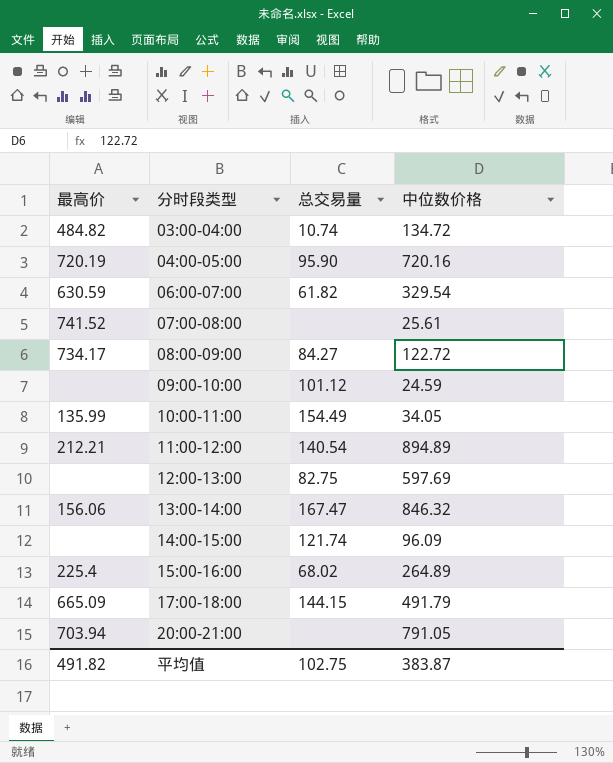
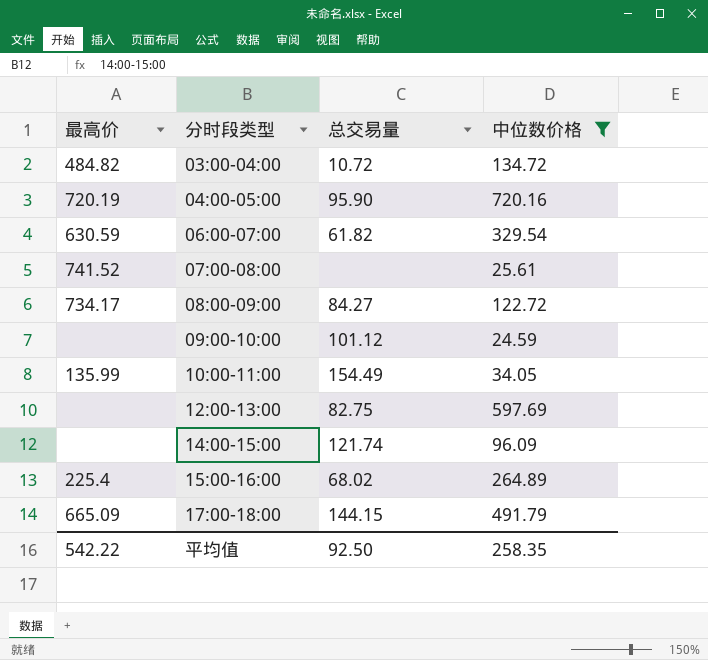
filter: none -> 中位数价格 <= 720.16
03:00-04:00 | 总交易量: 10.74 -> 10.72
平均值 | 最高价: 491.82 -> 542.22
平均值 | 总交易量: 102.75 -> 92.50
平均值 | 中位数价格: 383.87 -> 258.35

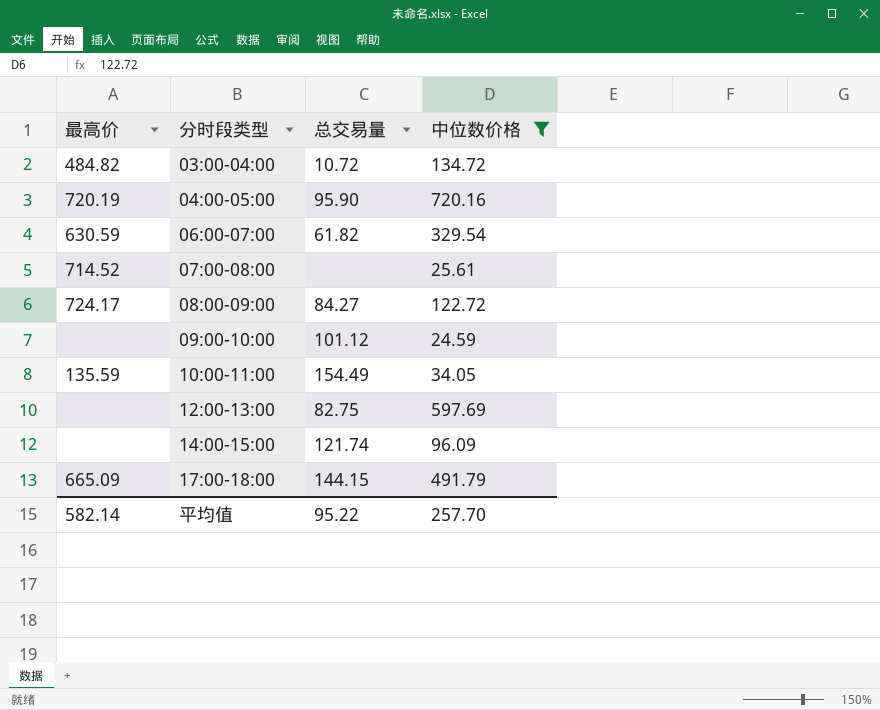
row 15:00-16:00: 225.4 | 68.02 | 264.89 -> none
07:00-08:00 | 最高价: 741.52 -> 714.52
08:00-09:00 | 最高价: 734.17 -> 724.17
10:00-11:00 | 最高价: 135.99 -> 135.59
平均值 | 最高价: 542.22 -> 582.14
平均值 | 总交易量: 92.50 -> 95.22
平均值 | 中位数价格: 258.35 -> 257.70

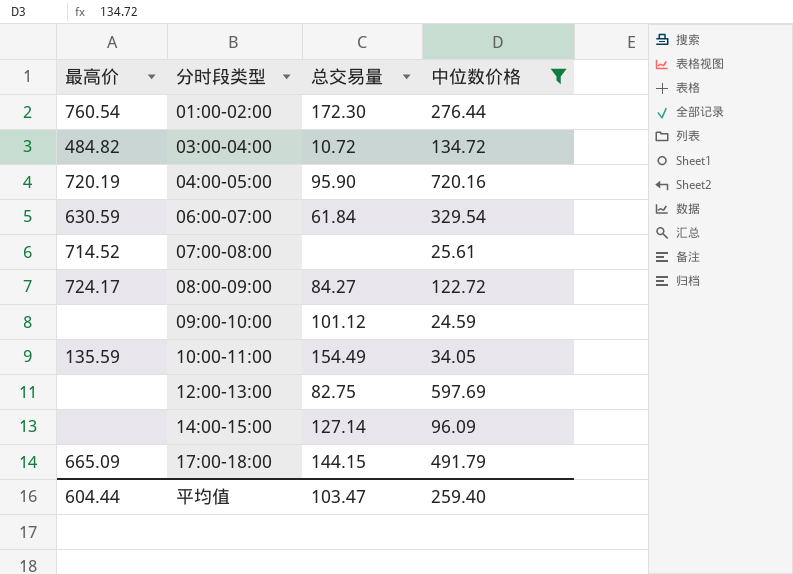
row 01:00-02:00: none -> 760.54 | 172.30 | 276.44
06:00-07:00 | 总交易量: 61.82 -> 61.84
14:00-15:00 | 总交易量: 121.74 -> 127.14
平均值 | 最高价: 582.14 -> 604.44
平均值 | 总交易量: 95.22 -> 103.47
平均值 | 中位数价格: 257.70 -> 259.40

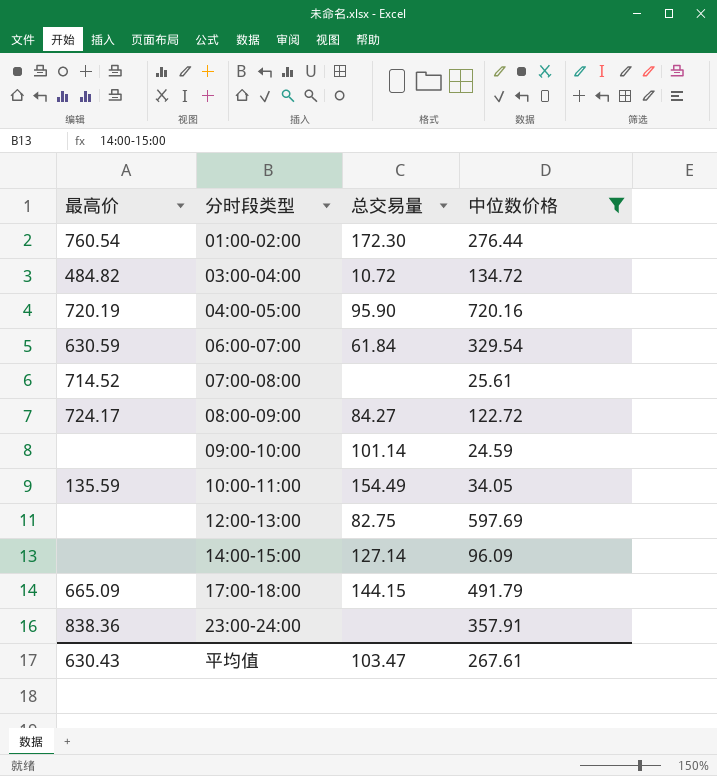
09:00-10:00 | 总交易量: 101.12 -> 101.14
row 23:00-24:00: none -> 838.36 | none | 357.91
平均值 | 最高价: 604.44 -> 630.43
平均值 | 中位数价格: 259.40 -> 267.61

